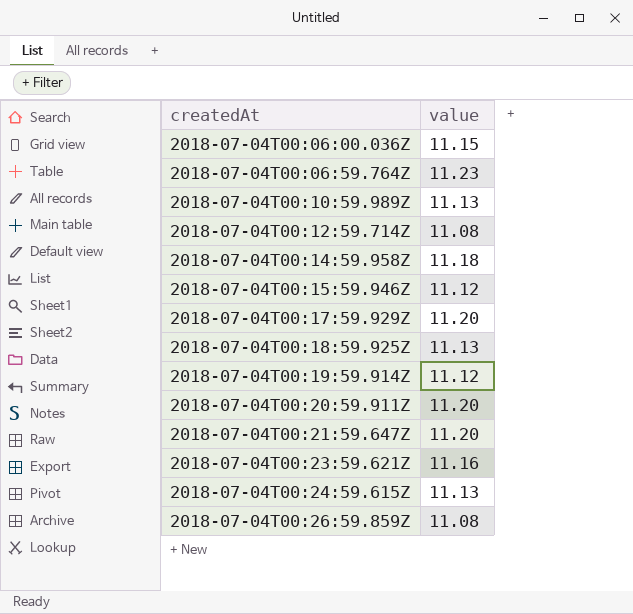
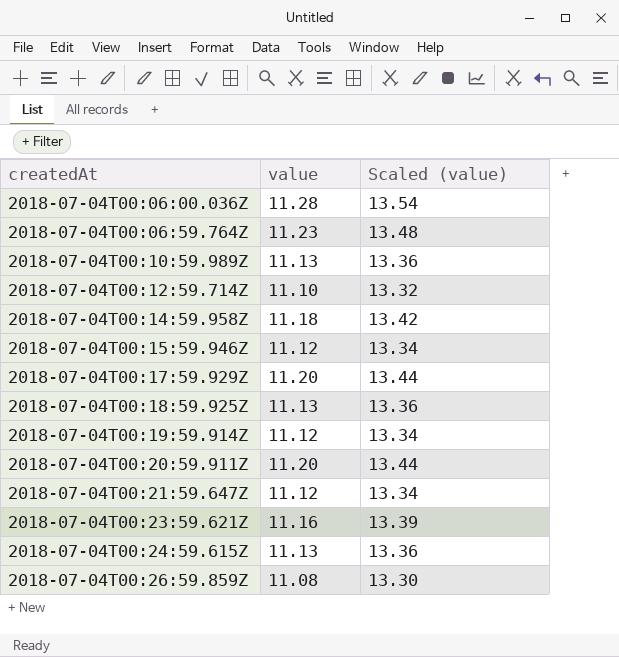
column Scaled (value) | formula: none -> [value] * 1.2
2018-07-04T00:06:00.036Z | value: 11.15 -> 11.28
2018-07-04T00:12:59.714Z | value: 11.08 -> 11.10
2018-07-04T00:21:59.647Z | value: 11.20 -> 11.12

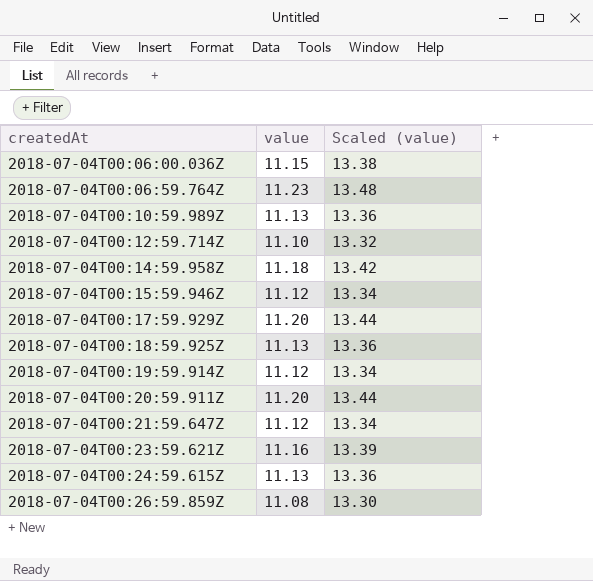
2018-07-04T00:06:00.036Z | value: 11.28 -> 11.15
2018-07-04T00:06:00.036Z | Scaled (value): 13.54 -> 13.38

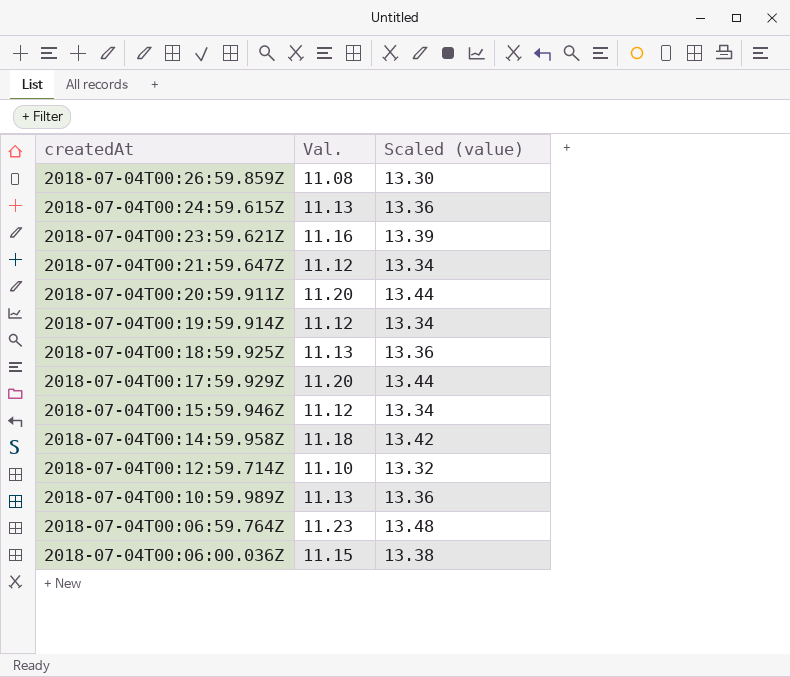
row order: createdAt ascending -> createdAt descending
column name: value -> Val.

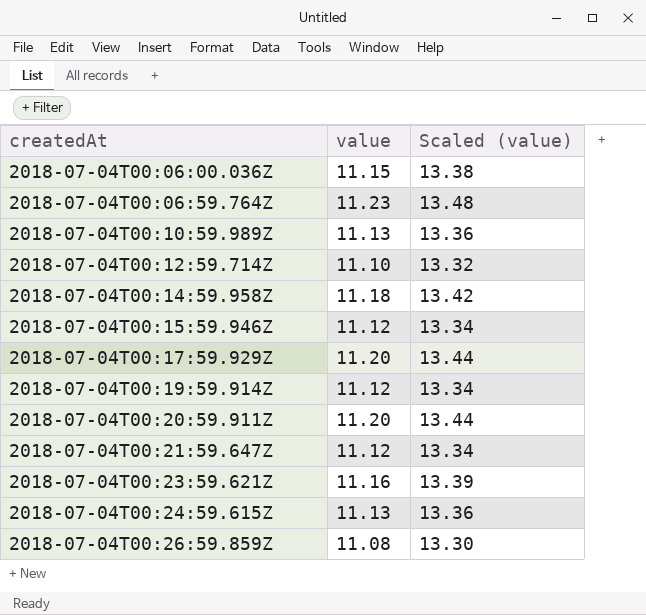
row order: createdAt descending -> createdAt ascending
column name: Val. -> value
row 2018-07-04T00:18:59.925Z: 11.13 | 13.36 -> none

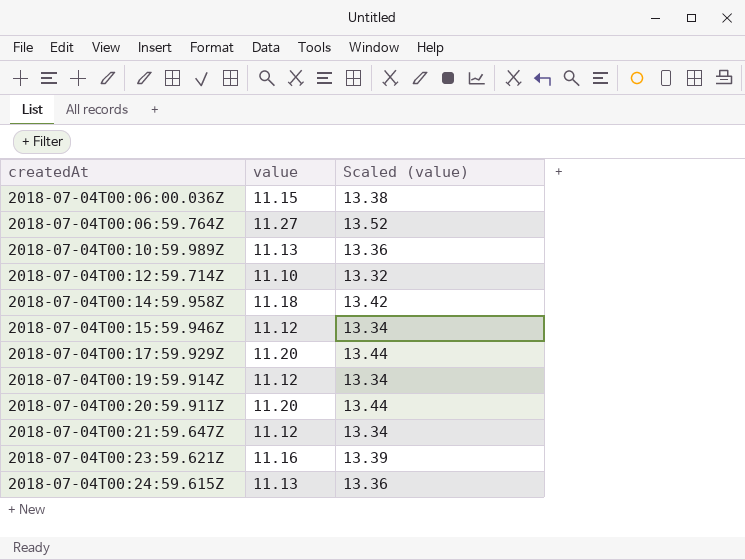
row 2018-07-04T00:26:59.859Z: 11.08 | 13.30 -> none
2018-07-04T00:06:59.764Z | value: 11.23 -> 11.27
2018-07-04T00:06:59.764Z | Scaled (value): 13.48 -> 13.52

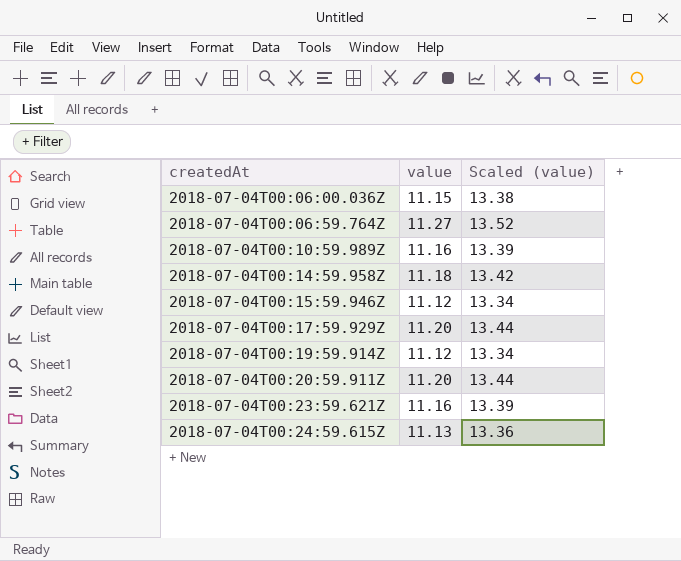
row 2018-07-04T00:12:59.714Z: 11.10 | 13.32 -> none
row 2018-07-04T00:21:59.647Z: 11.12 | 13.34 -> none
2018-07-04T00:10:59.989Z | value: 11.13 -> 11.16
2018-07-04T00:10:59.989Z | Scaled (value): 13.36 -> 13.39

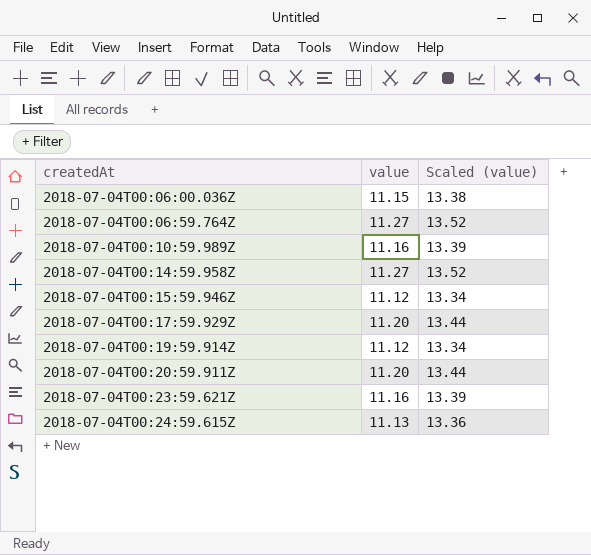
2018-07-04T00:14:59.958Z | value: 11.18 -> 11.27
2018-07-04T00:14:59.958Z | Scaled (value): 13.42 -> 13.52

